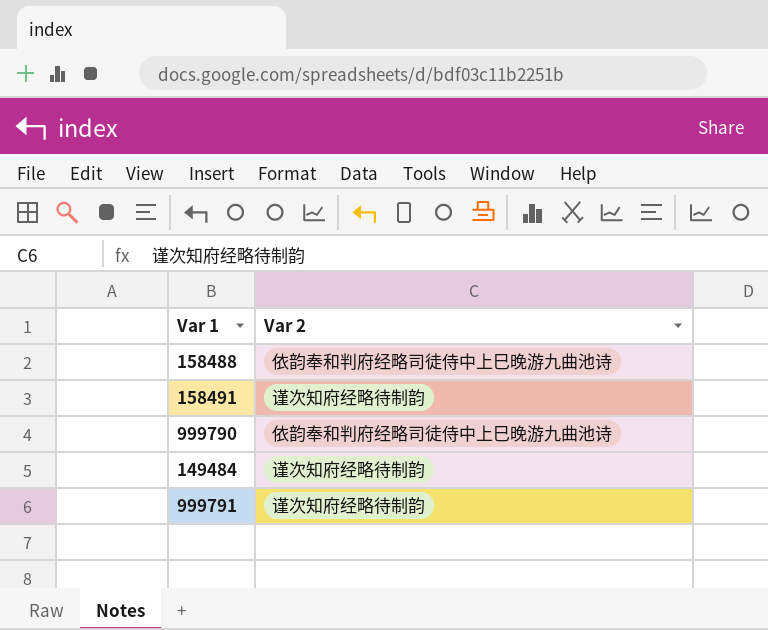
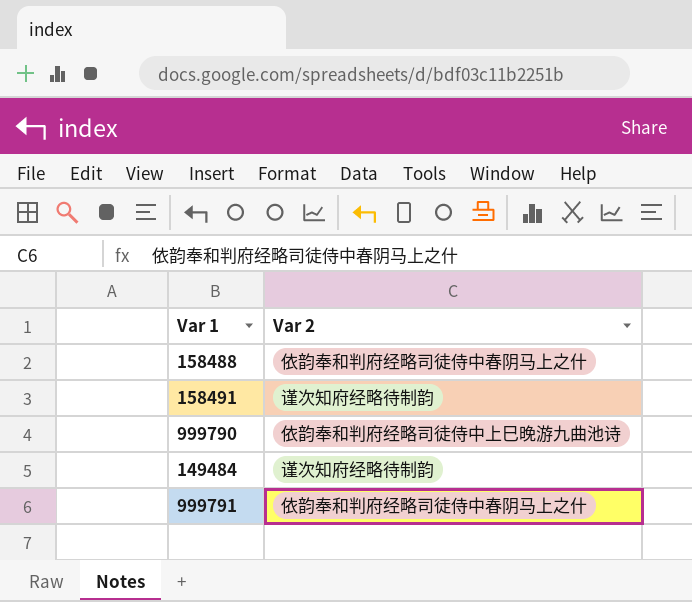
158488 | Var 2: 依韵奉和判府经略司徒侍中上巳晚游九曲池诗 -> 依韵奉和判府经略司徒侍中春阴马上之什
999791 | Var 2: 谨次知府经略待制韵 -> 依韵奉和判府经略司徒侍中春阴马上之什

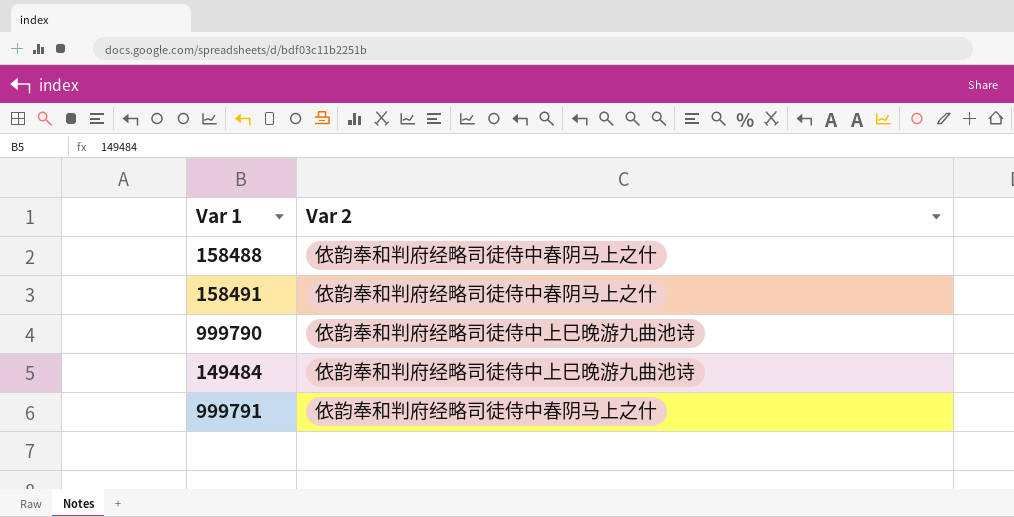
158491 | Var 2: 谨次知府经略待制韵 -> 依韵奉和判府经略司徒侍中春阴马上之什
149484 | Var 2: 谨次知府经略待制韵 -> 依韵奉和判府经略司徒侍中上巳晚游九曲池诗

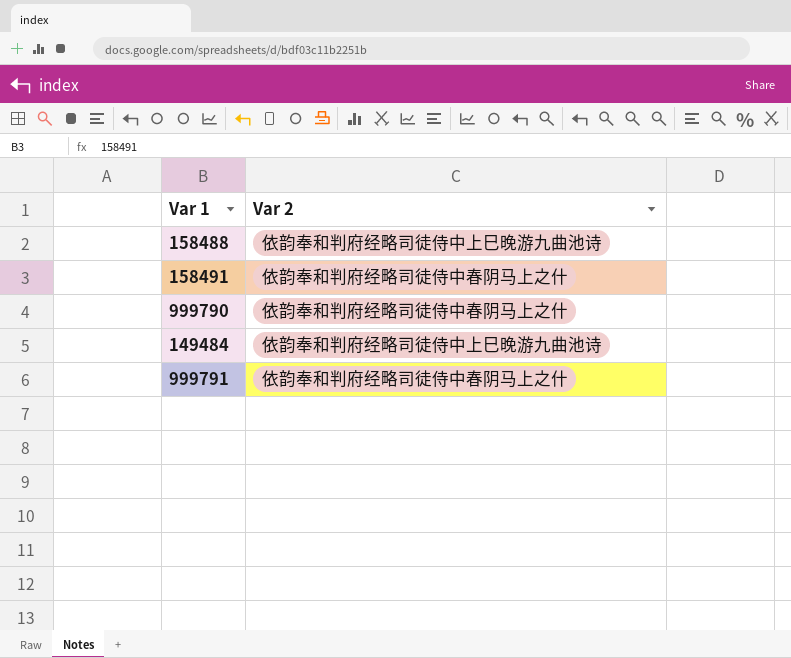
158488 | Var 2: 依韵奉和判府经略司徒侍中春阴马上之什 -> 依韵奉和判府经略司徒侍中上巳晚游九曲池诗
999790 | Var 2: 依韵奉和判府经略司徒侍中上巳晚游九曲池诗 -> 依韵奉和判府经略司徒侍中春阴马上之什

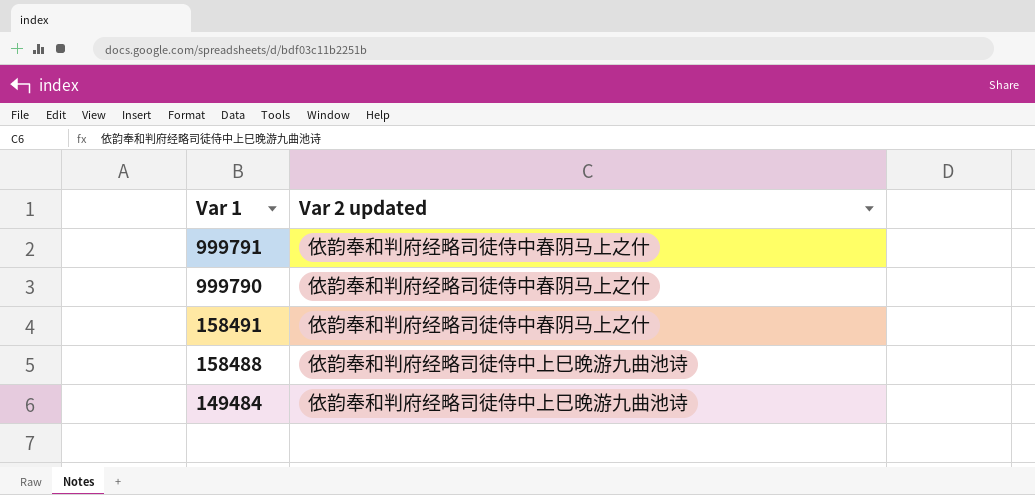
row order: none -> Var 1 descending
column name: Var 2 -> Var 2 updated

